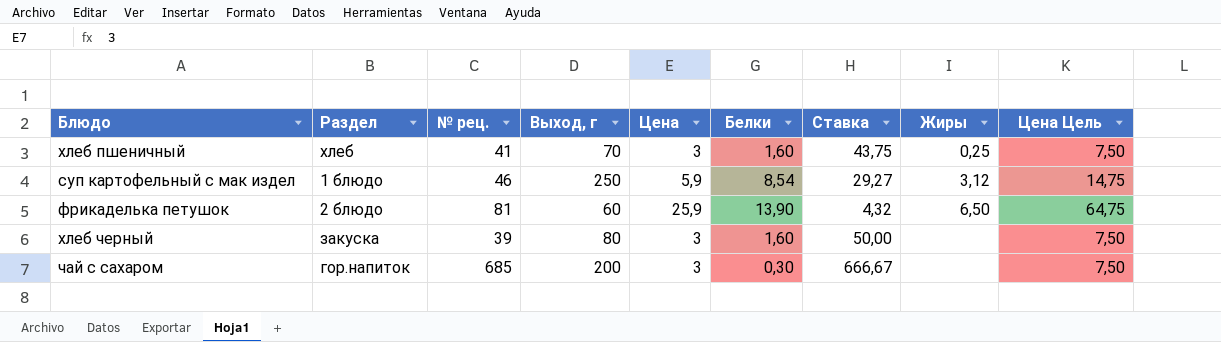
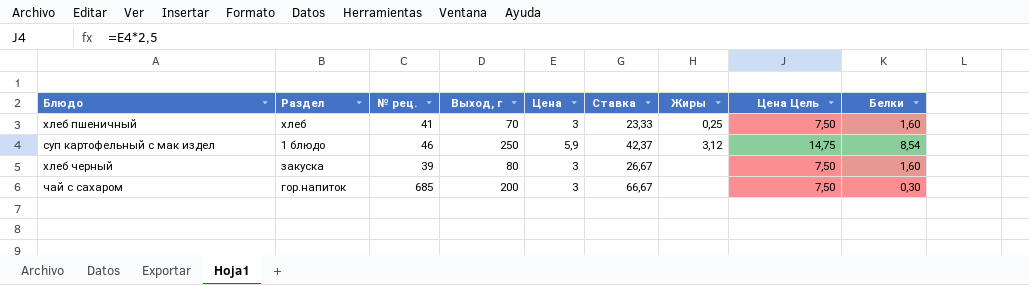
column Ставка | formula: [Выход, г] / [Белки] -> [Выход, г] / [Цена]
column Белки | position: 6 -> 9
row фрикаделька петушок: 2 блюдо | 81 | 60 | 25,9 | 13,90 | 4,32 | 6,50 | 64,75 -> none

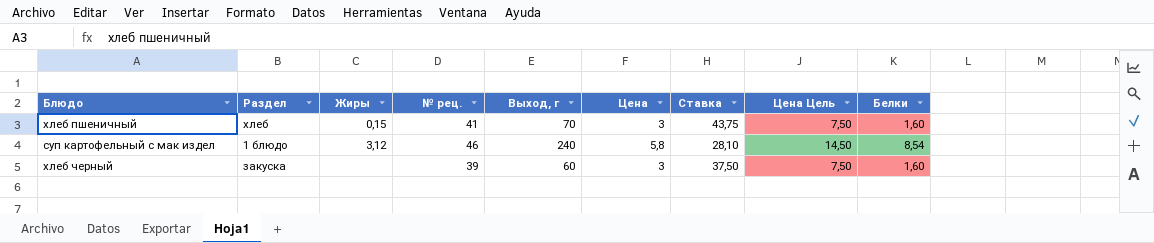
column Жиры | position: 7 -> 3
column Ставка | formula: [Выход, г] / [Цена] -> [Выход, г] / [Белки]
row чай с сахаром: гор.напиток | 685 | 200 | 3 | 66,67 | none | 7,50 | 0,30 -> none
хлеб пшеничный | Жиры: 0,25 -> 0,15
суп картофельный с мак издел | Выход, г: 250 -> 240
суп картофельный с мак издел | Цена: 5,9 -> 5,8
суп картофельный с мак издел | Цена Цель: 14,75 -> 14,50
хлеб черный | Выход, г: 80 -> 60

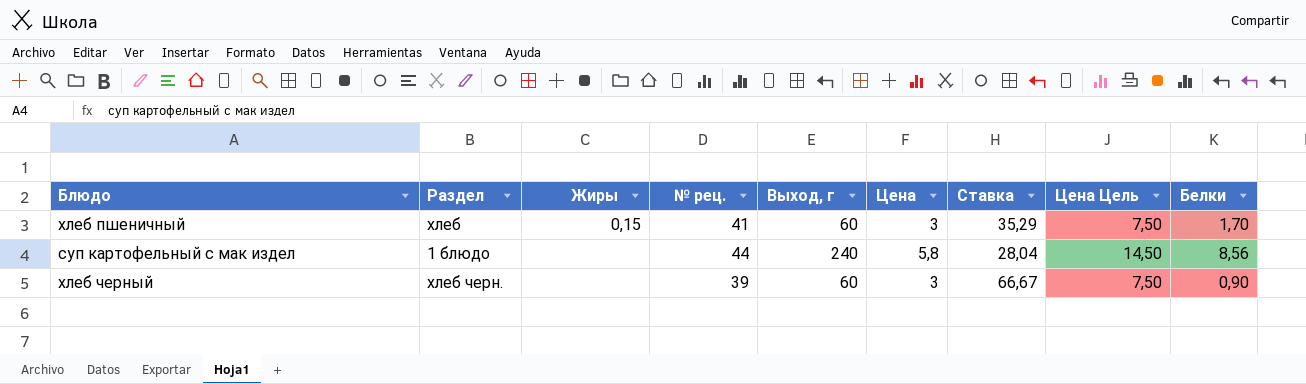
хлеб пшеничный | Выход, г: 70 -> 60
хлеб пшеничный | Ставка: 43,75 -> 35,29
хлеб пшеничный | Белки: 1,60 -> 1,70
суп картофельный с мак издел | Жиры: 3,12 -> none
суп картофельный с мак издел | № рец.: 46 -> 44
суп картофельный с мак издел | Ставка: 28,10 -> 28,04
суп картофельный с мак издел | Белки: 8,54 -> 8,56
хлеб черный | Раздел: закуска -> хлеб черн.
хлеб черный | Ставка: 37,50 -> 66,67
хлеб черный | Белки: 1,60 -> 0,90

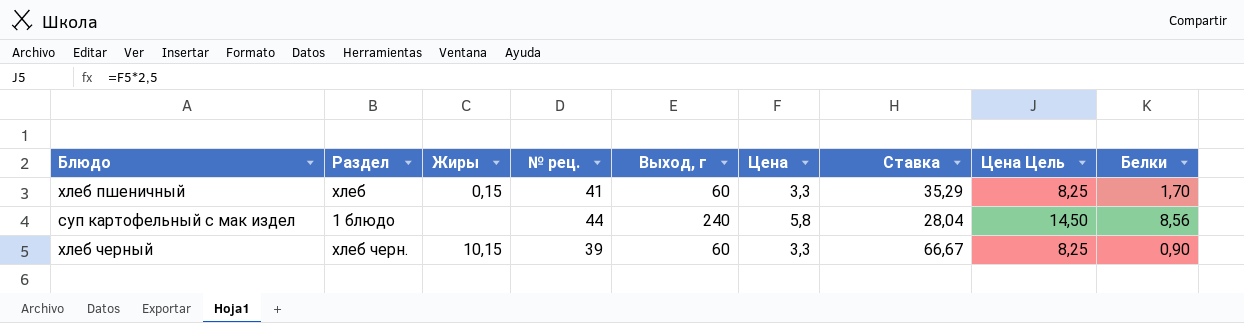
хлеб пшеничный | Цена: 3 -> 3,3
хлеб пшеничный | Цена Цель: 7,50 -> 8,25
хлеб черный | Жиры: none -> 10,15
хлеб черный | Цена: 3 -> 3,3
хлеб черный | Цена Цель: 7,50 -> 8,25

